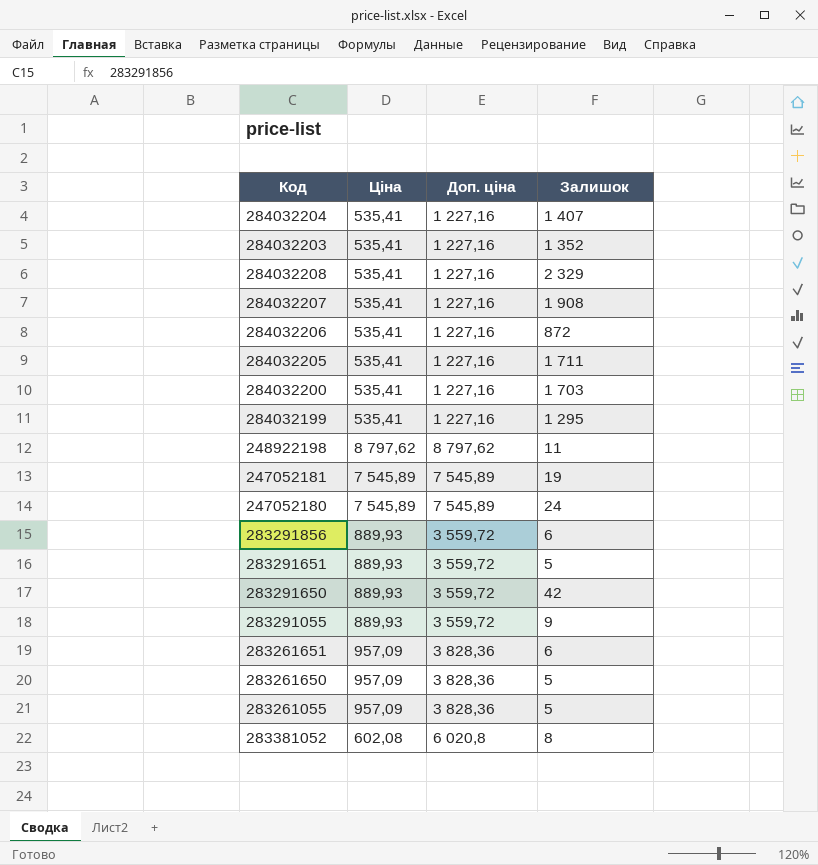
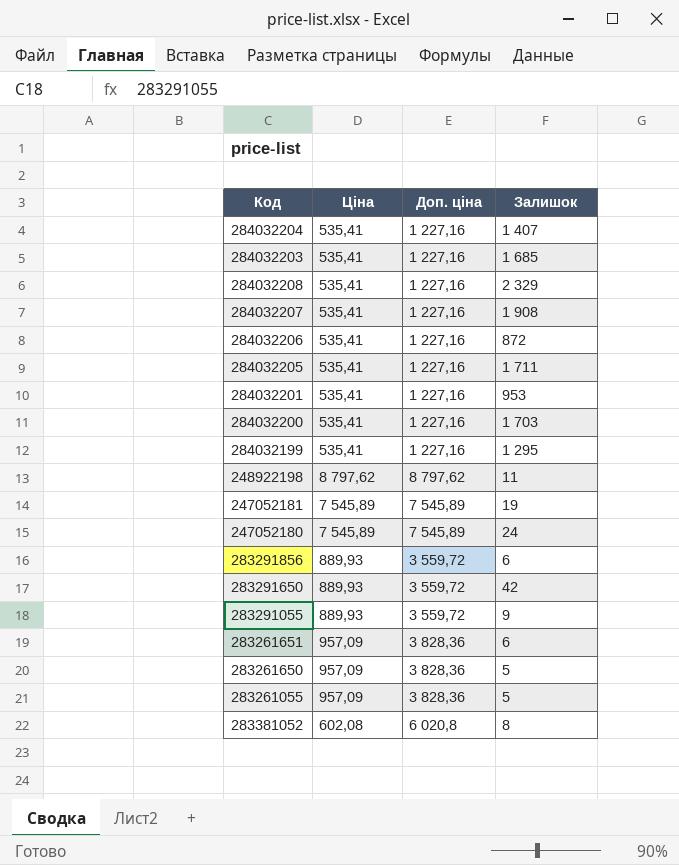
row 283291651: 889,93 | 3 559,72 | 5 -> none
284032203 | Залишок: 1 352 -> 1 685
row 284032201: none -> 535,41 | 1 227,16 | 953

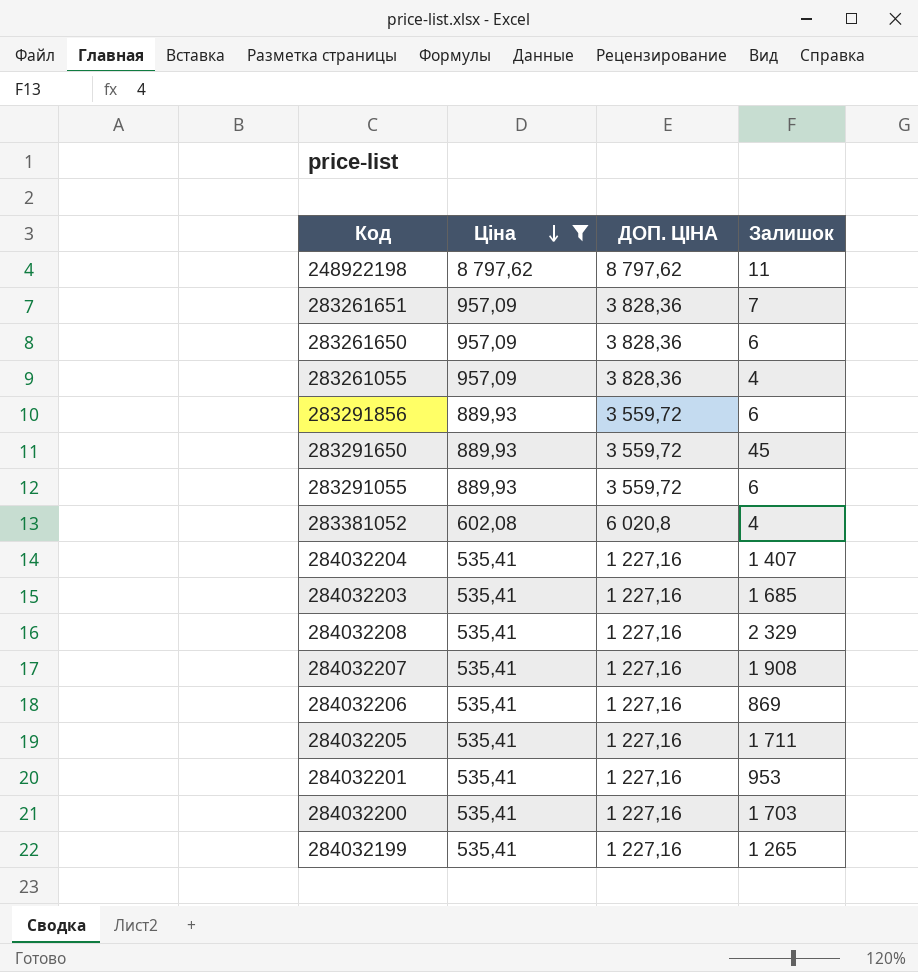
filter: none -> Ціна != 7 545,89
row order: none -> Ціна descending
column name: Доп. ціна -> ДОП. ЦІНА
283261651 | Залишок: 6 -> 7
283261650 | Залишок: 5 -> 6
283261055 | Залишок: 5 -> 4
283291650 | Залишок: 42 -> 45
283291055 | Залишок: 9 -> 6
283381052 | Залишок: 8 -> 4
284032206 | Залишок: 872 -> 869
284032199 | Залишок: 1 295 -> 1 265

